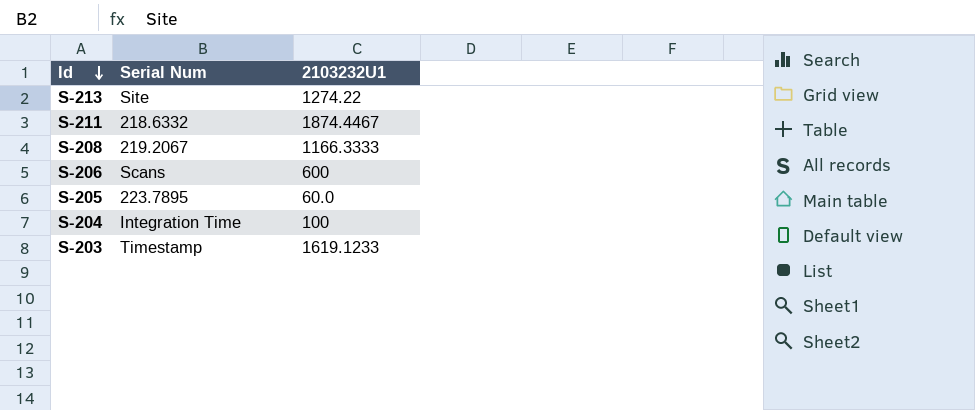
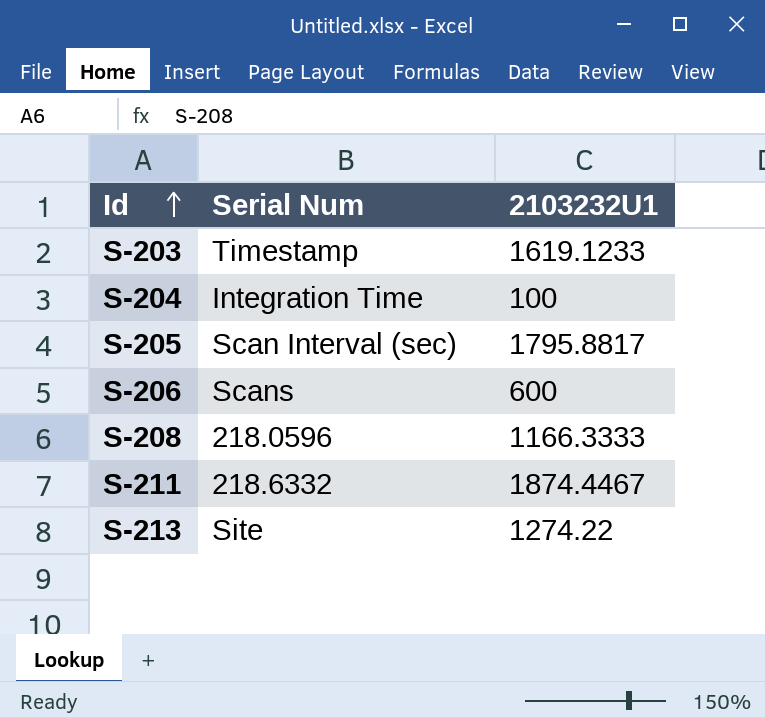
row order: Id descending -> Id ascending
S-205 | Serial Num: 223.7895 -> Scan Interval (sec)
S-205 | 2103232U1: 60.0 -> 1795.8817
S-208 | Serial Num: 219.2067 -> 218.0596

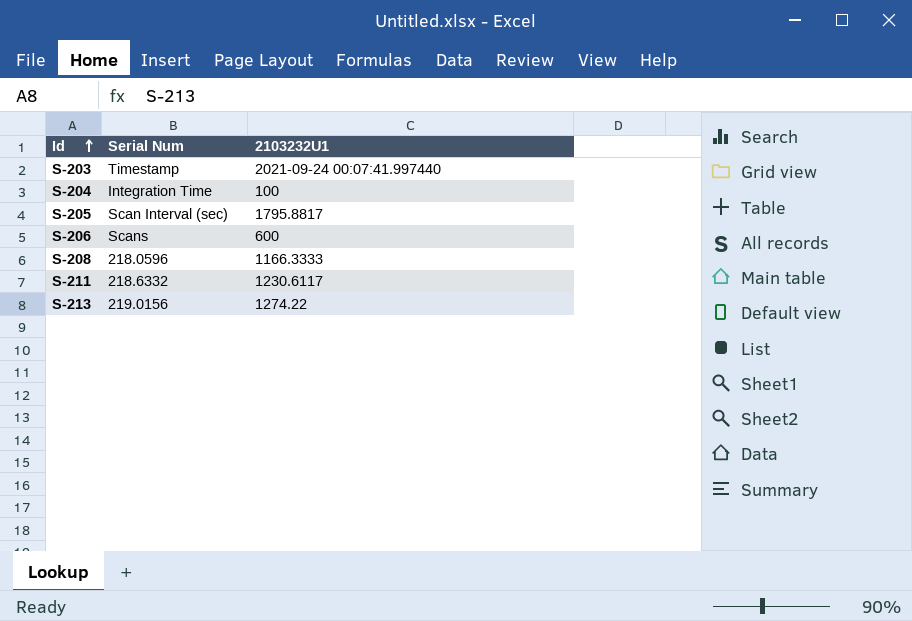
S-203 | 2103232U1: 1619.1233 -> 2021-09-24 00:07:41.997440
S-211 | 2103232U1: 1874.4467 -> 1230.6117
S-213 | Serial Num: Site -> 219.0156

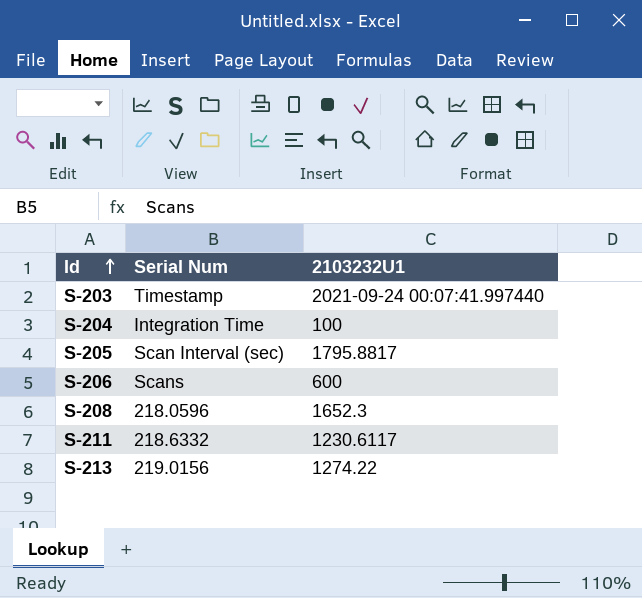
S-208 | 2103232U1: 1166.3333 -> 1652.3

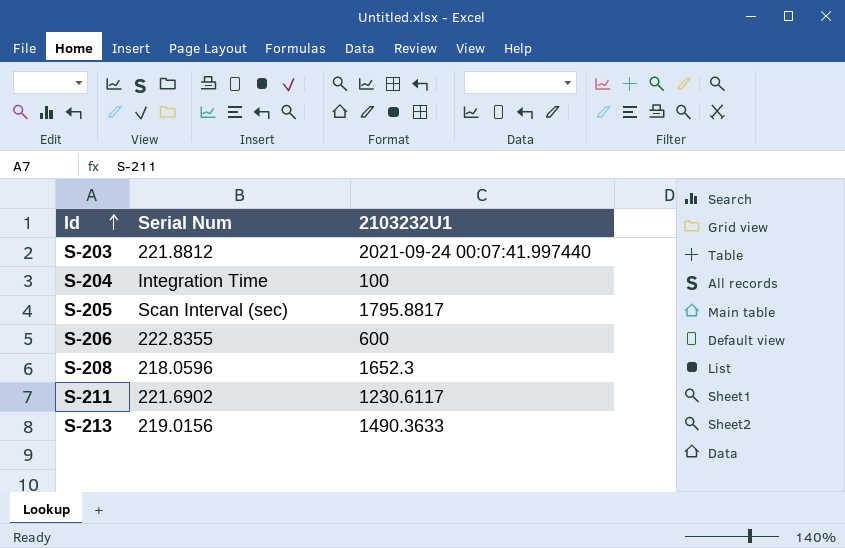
S-203 | Serial Num: Timestamp -> 221.8812
S-206 | Serial Num: Scans -> 222.8355
S-211 | Serial Num: 218.6332 -> 221.6902
S-213 | 2103232U1: 1274.22 -> 1490.3633

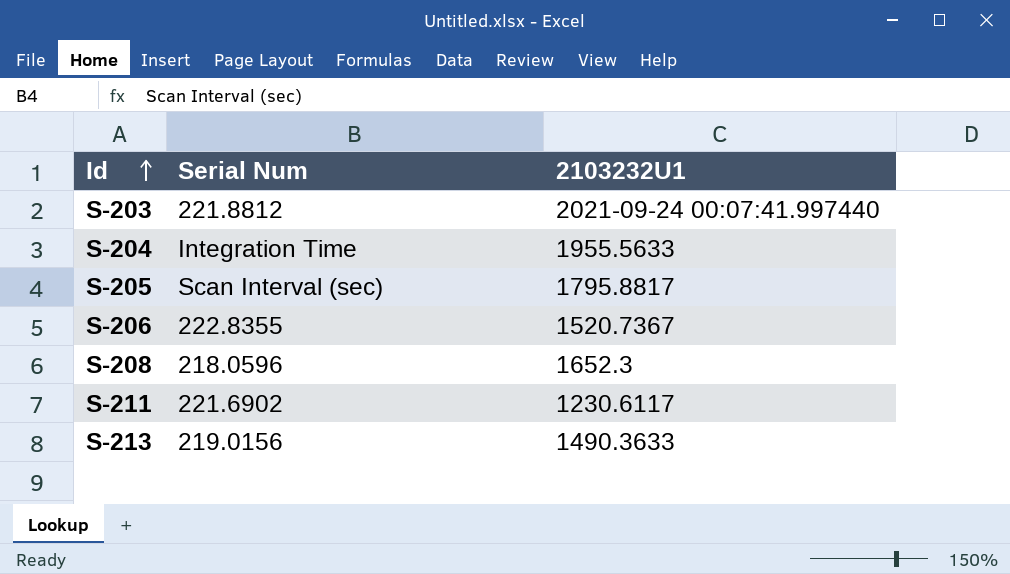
S-204 | 2103232U1: 100 -> 1955.5633
S-206 | 2103232U1: 600 -> 1520.7367

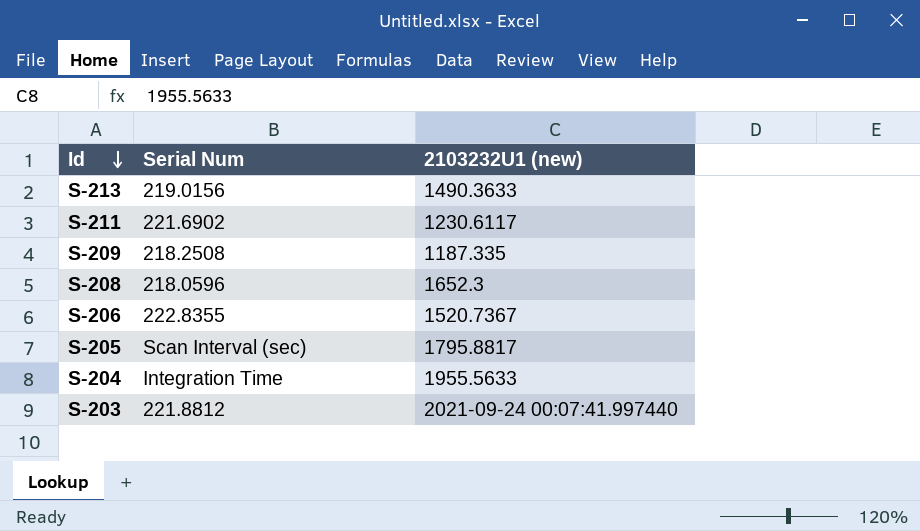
row order: Id ascending -> Id descending
column name: 2103232U1 -> 2103232U1 (new)
row S-209: none -> 218.2508 | 1187.335

